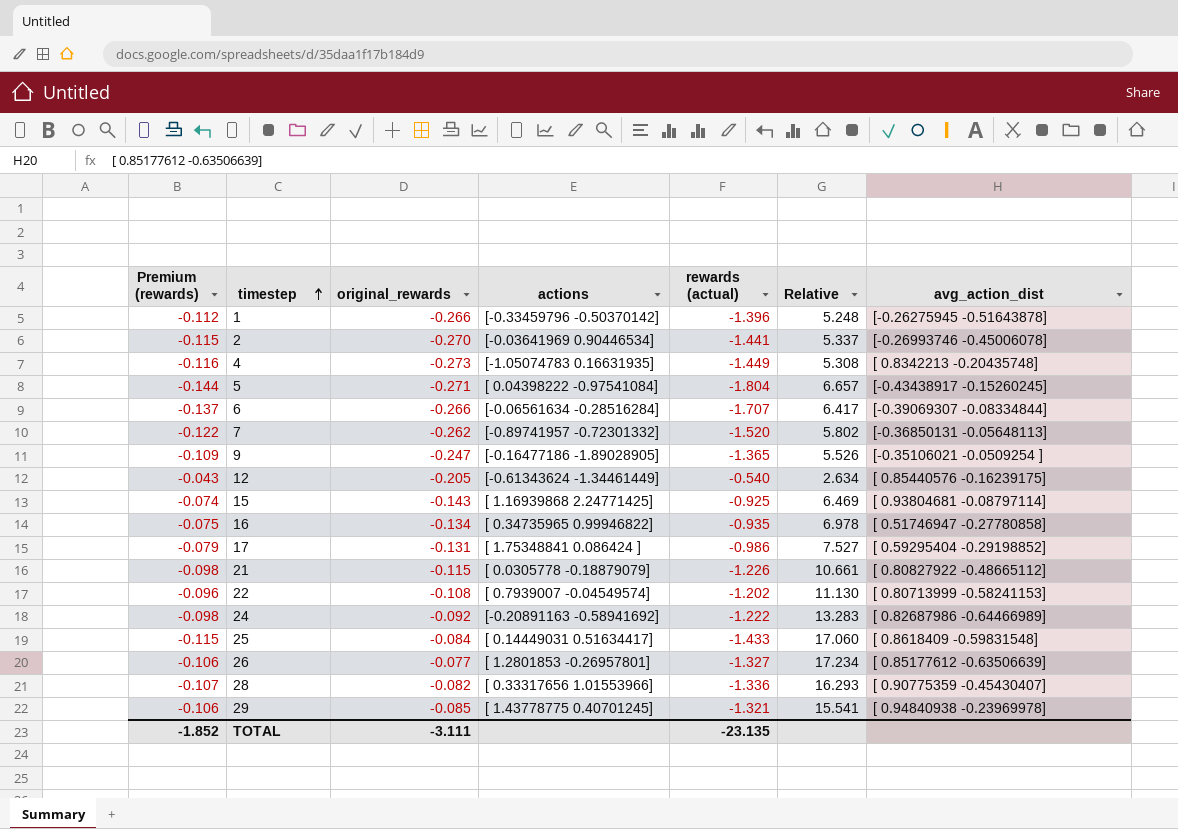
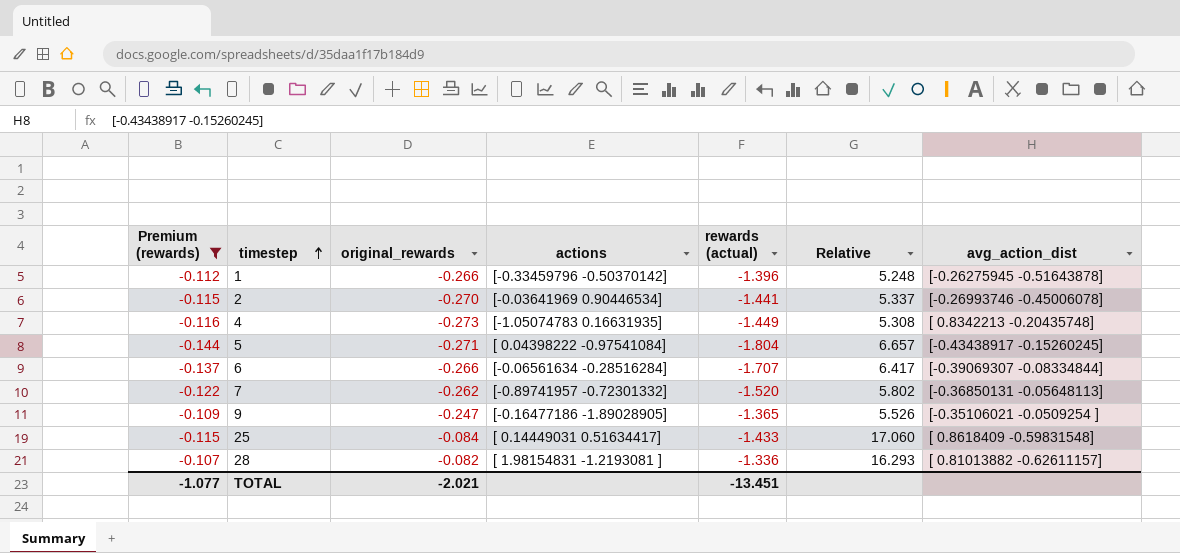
filter: none -> Premium (rewards) <= -0.107
28 | actions: [ 0.33317656 1.01553966] -> [ 1.98154831 -1.2193081 ]
28 | avg_action_dist: [ 0.90775359 -0.45430407] -> [ 0.81013882 -0.62611157]
TOTAL | Premium (rewards): -1.852 -> -1.077
TOTAL | original_rewards: -3.111 -> -2.021
TOTAL | rewards (actual): -23.135 -> -13.451

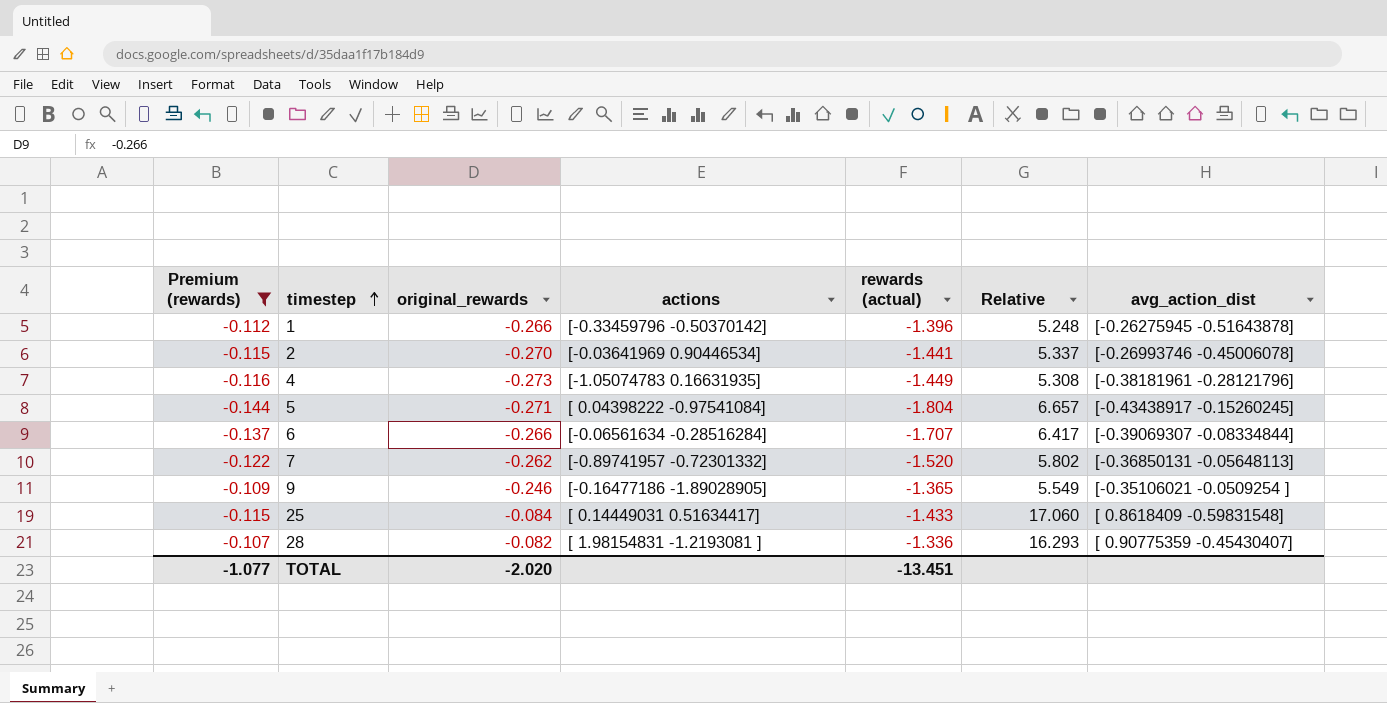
4 | avg_action_dist: [ 0.8342213 -0.20435748] -> [-0.38181961 -0.28121796]
9 | original_rewards: -0.247 -> -0.246
9 | Relative: 5.526 -> 5.549
28 | avg_action_dist: [ 0.81013882 -0.62611157] -> [ 0.90775359 -0.45430407]
TOTAL | original_rewards: -2.021 -> -2.020

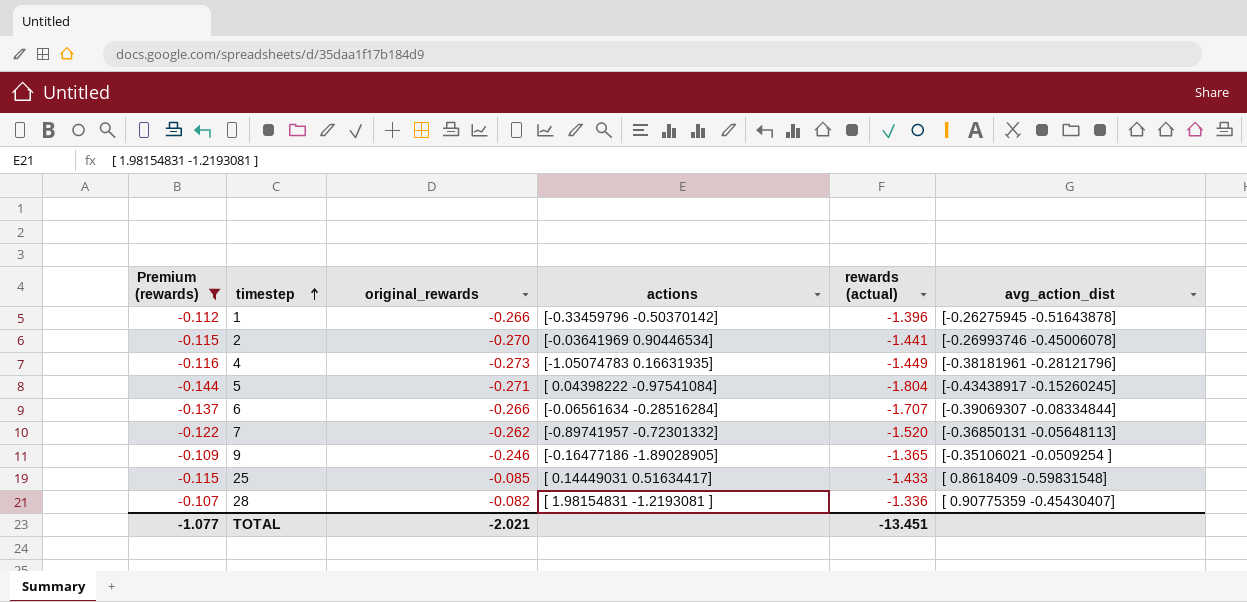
column Relative | formula: [rewards (actual)] / [original_rewards] -> none
25 | original_rewards: -0.084 -> -0.085
TOTAL | original_rewards: -2.020 -> -2.021

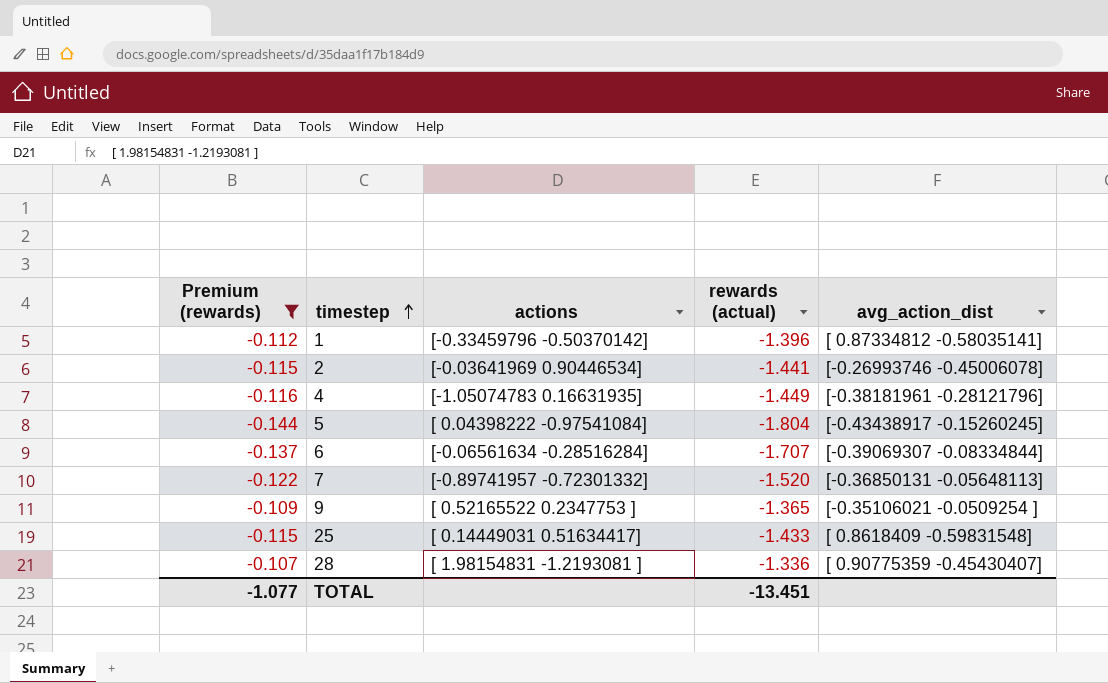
column original_rewards | position: 3 -> none
1 | avg_action_dist: [-0.26275945 -0.51643878] -> [ 0.87334812 -0.58035141]
9 | actions: [-0.16477186 -1.89028905] -> [ 0.52165522 0.2347753 ]

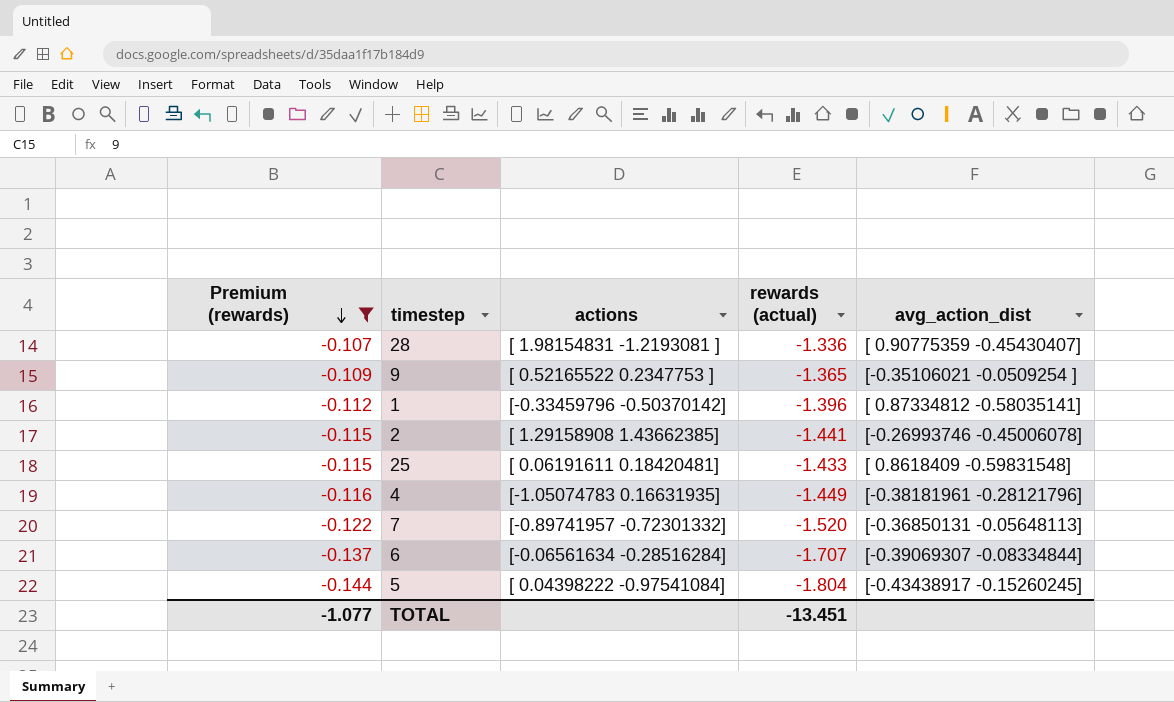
row order: timestep ascending -> Premium (rewards) descending
2 | actions: [-0.03641969 0.90446534] -> [ 1.29158908 1.43662385]
25 | actions: [ 0.14449031 0.51634417] -> [ 0.06191611 0.18420481]

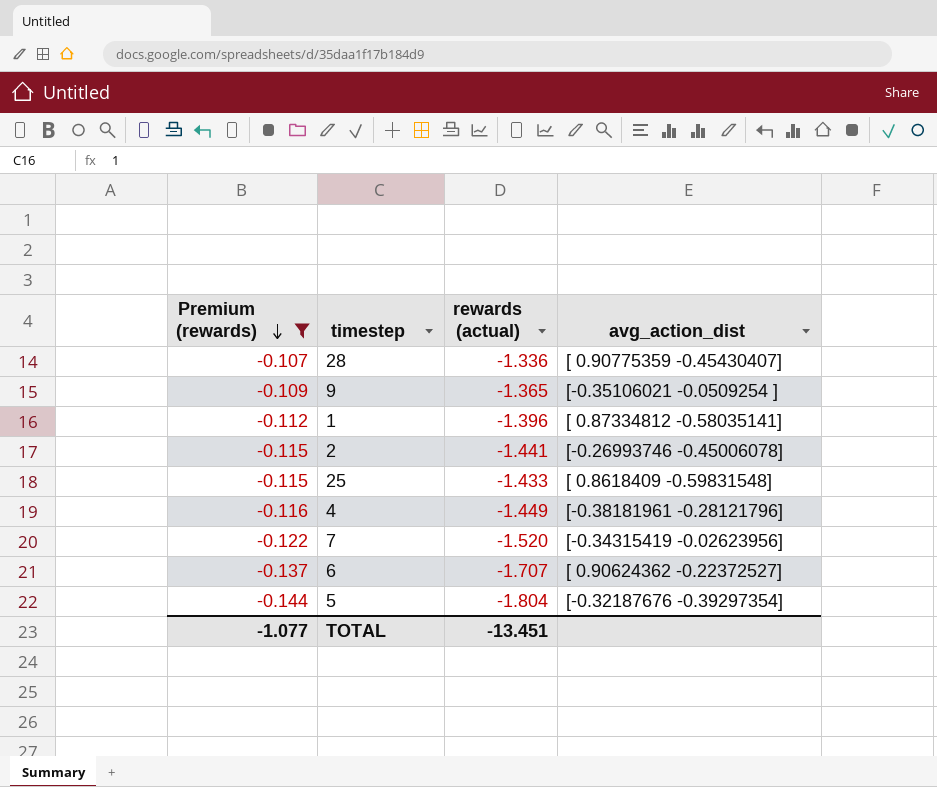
column actions | position: 3 -> none
7 | avg_action_dist: [-0.36850131 -0.05648113] -> [-0.34315419 -0.02623956]
6 | avg_action_dist: [-0.39069307 -0.08334844] -> [ 0.90624362 -0.22372527]
5 | avg_action_dist: [-0.43438917 -0.15260245] -> [-0.32187676 -0.39297354]

